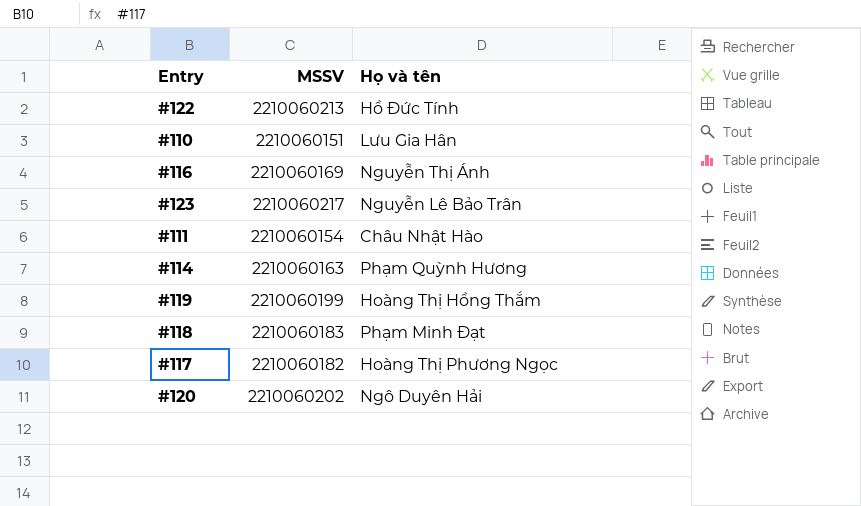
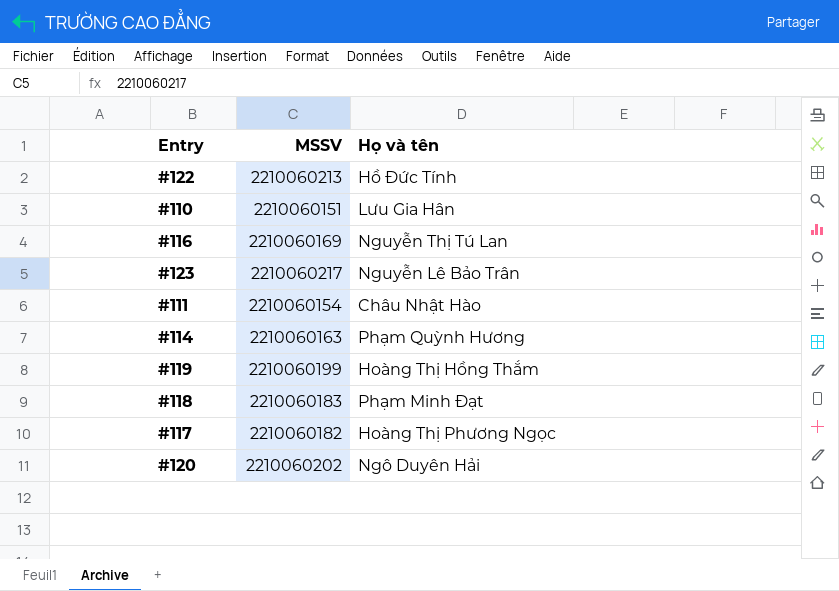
#116 | Họ và tên: Nguyễn Thị Ánh -> Nguyễn Thị Tú Lan

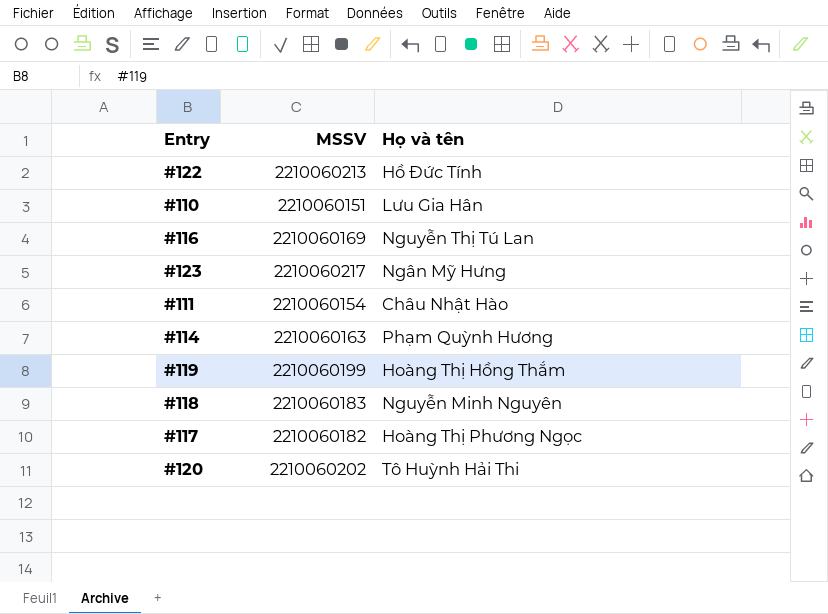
#123 | Họ và tên: Nguyễn Lê Bảo Trân -> Ngân Mỹ Hưng
#118 | Họ và tên: Phạm Minh Đạt -> Nguyễn Minh Nguyên
#120 | Họ và tên: Ngô Duyên Hải -> Tô Huỳnh Hải Thi

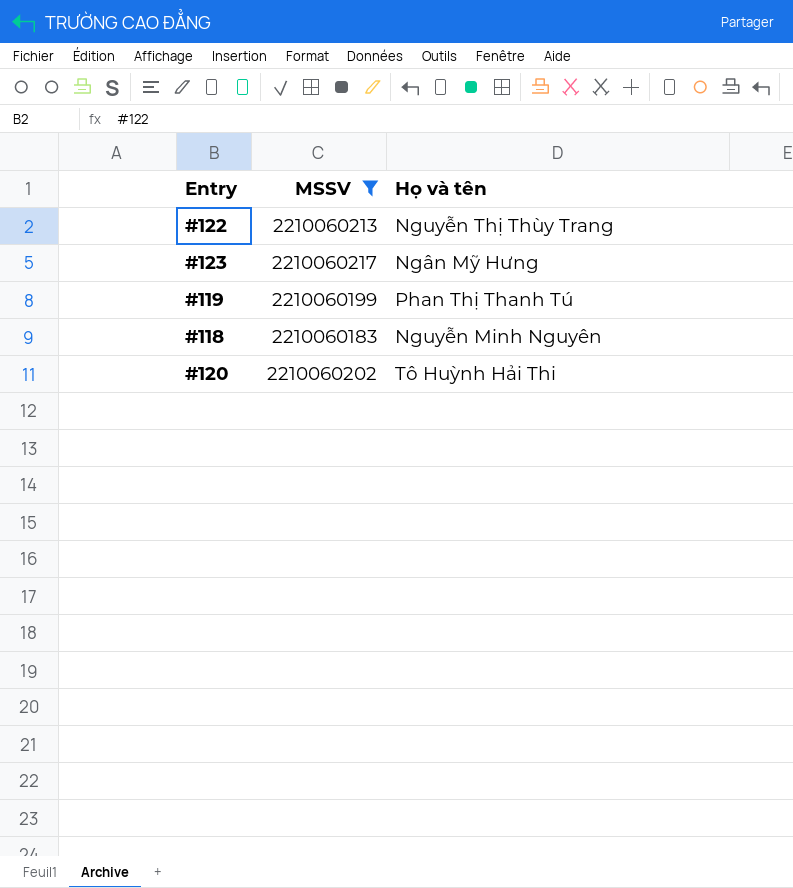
filter: none -> MSSV >= 2210060183
#122 | Họ và tên: Hồ Đức Tính -> Nguyễn Thị Thùy Trang
#119 | Họ và tên: Hoàng Thị Hồng Thắm -> Phan Thị Thanh Tú

